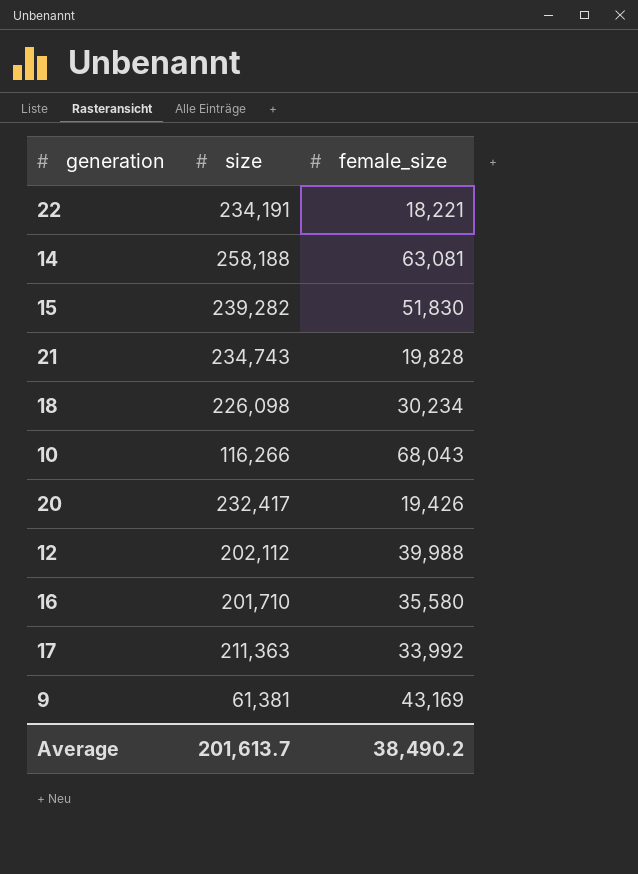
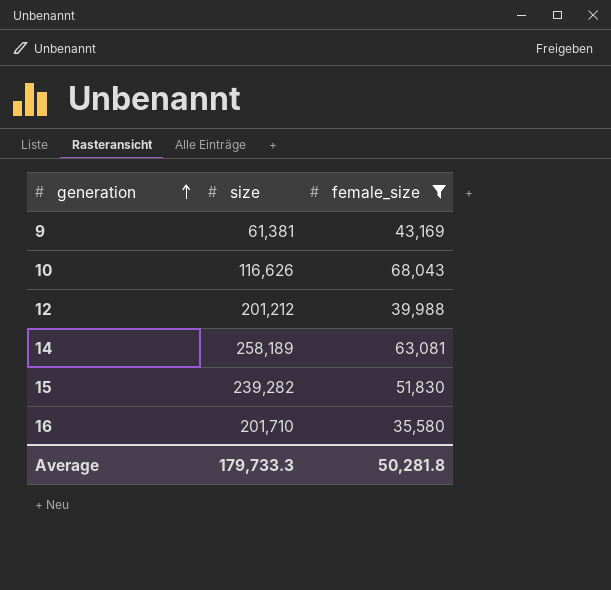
filter: none -> female_size >= 35,580
row order: none -> generation ascending
10 | size: 116,266 -> 116,626
12 | size: 202,112 -> 201,212
14 | size: 258,188 -> 258,189
Average | size: 201,613.7 -> 179,733.3
Average | female_size: 38,490.2 -> 50,281.8

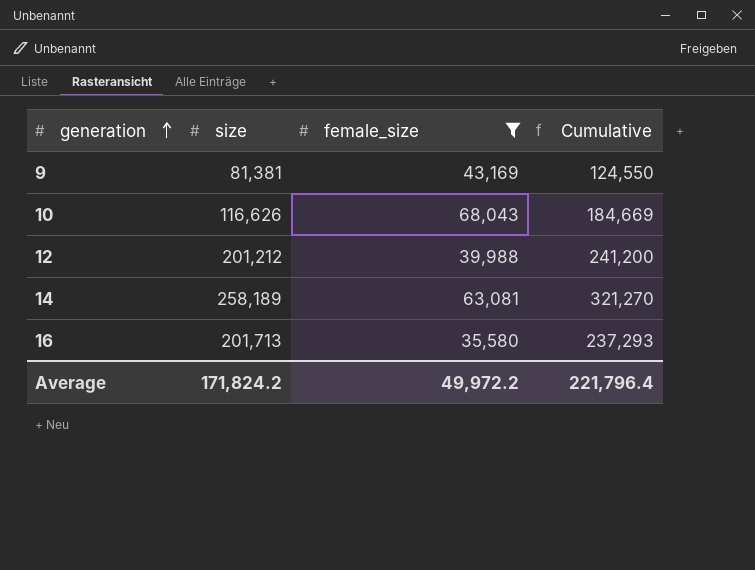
column Cumulative | formula: none -> [size] + [female_size]
row 15: 239,282 | 51,830 -> none
9 | size: 61,381 -> 81,381
16 | size: 201,710 -> 201,713
Average | size: 179,733.3 -> 171,824.2
Average | female_size: 50,281.8 -> 49,972.2

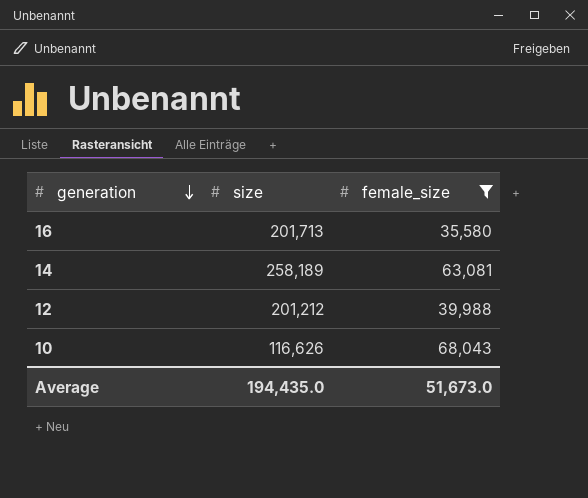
row order: generation ascending -> generation descending
column Cumulative | formula: [size] + [female_size] -> none
row 9: 81,381 | 43,169 | 124,550 -> none
Average | size: 171,824.2 -> 194,435.0
Average | female_size: 49,972.2 -> 51,673.0

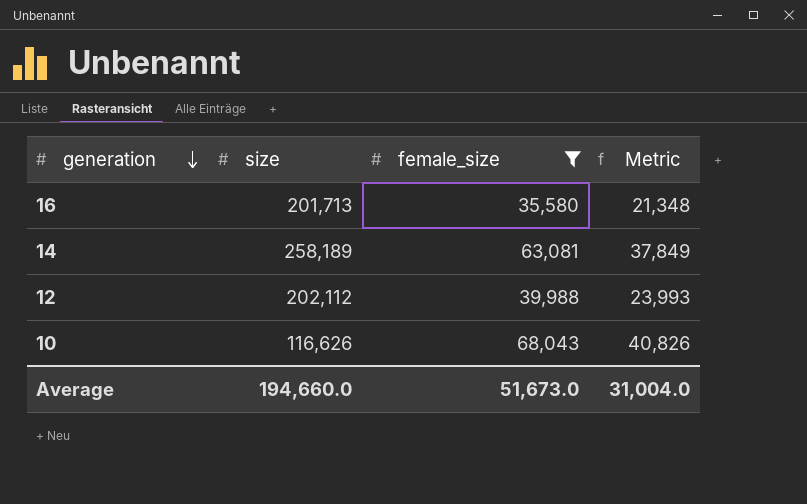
column Metric | formula: none -> [female_size] * 0.6
12 | size: 201,212 -> 202,112
Average | size: 194,435.0 -> 194,660.0

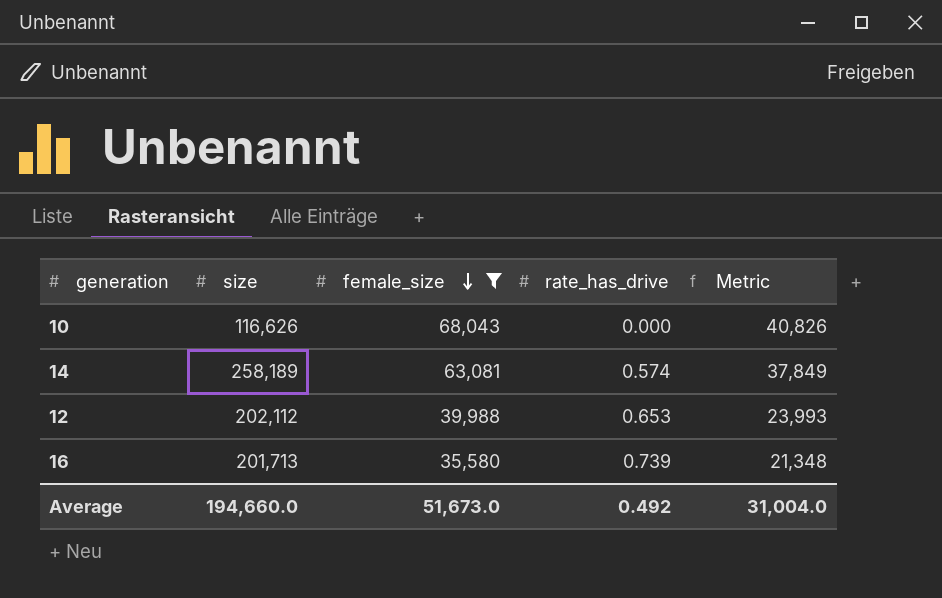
row order: generation descending -> female_size descending
column rate_has_drive | position: none -> 4

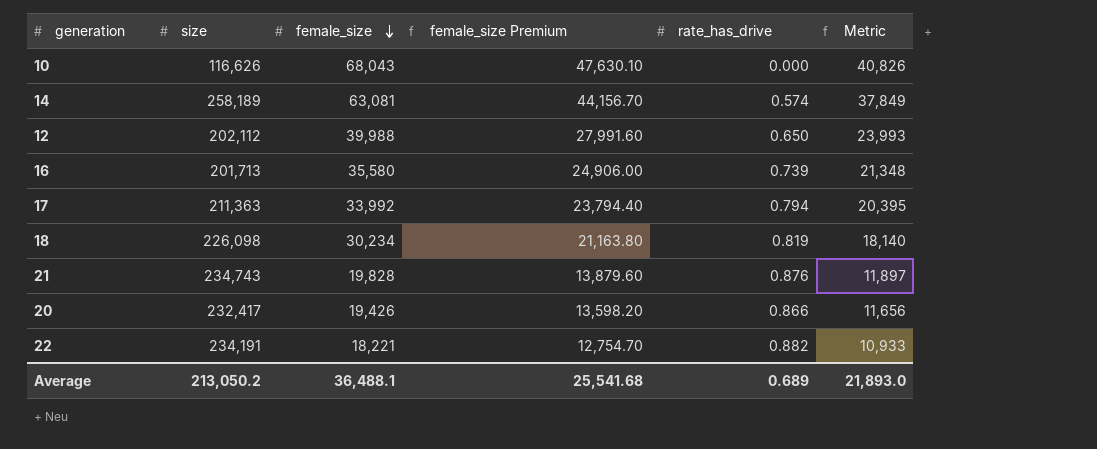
filter: female_size >= 35,580 -> none
column female_size Premium | formula: none -> [female_size] * 0.7
12 | rate_has_drive: 0.653 -> 0.650
Average | size: 194,660.0 -> 213,050.2
Average | female_size: 51,673.0 -> 36,488.1
Average | rate_has_drive: 0.492 -> 0.689
Average | Metric: 31,004.0 -> 21,893.0

